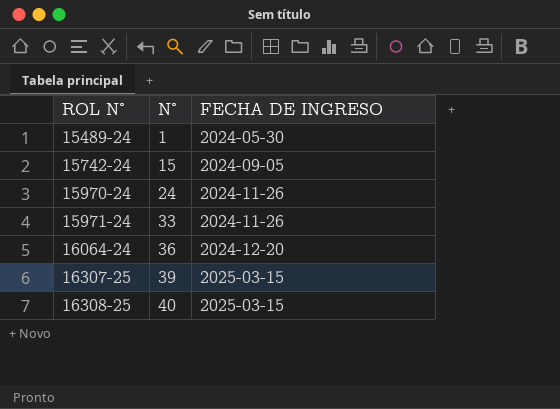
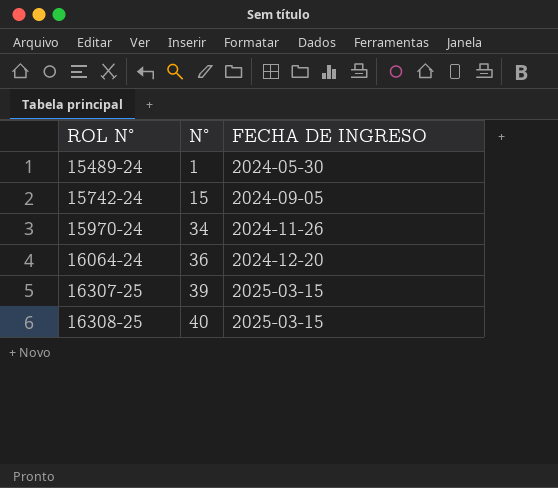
row 15971-24: 33 | 2024-11-26 -> none
15970-24 | N°: 24 -> 34

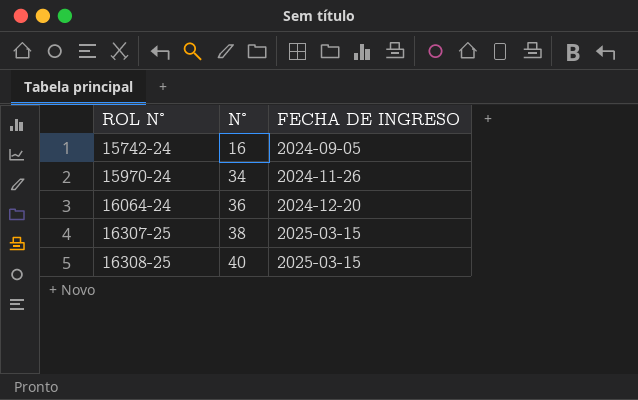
row 15489-24: 1 | 2024-05-30 -> none
15742-24 | N°: 15 -> 16
16307-25 | N°: 39 -> 38

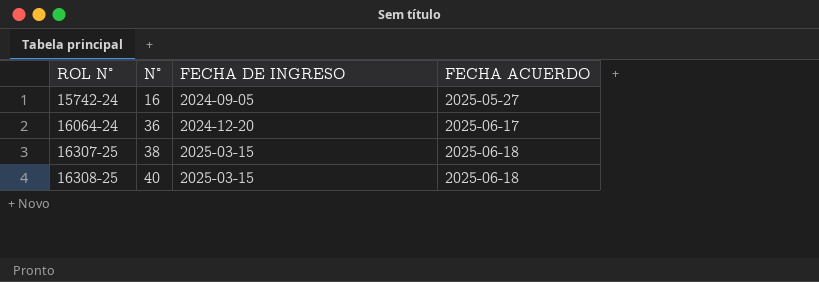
column FECHA ACUERDO | position: none -> 4
row 15970-24: 34 | 2024-11-26 -> none

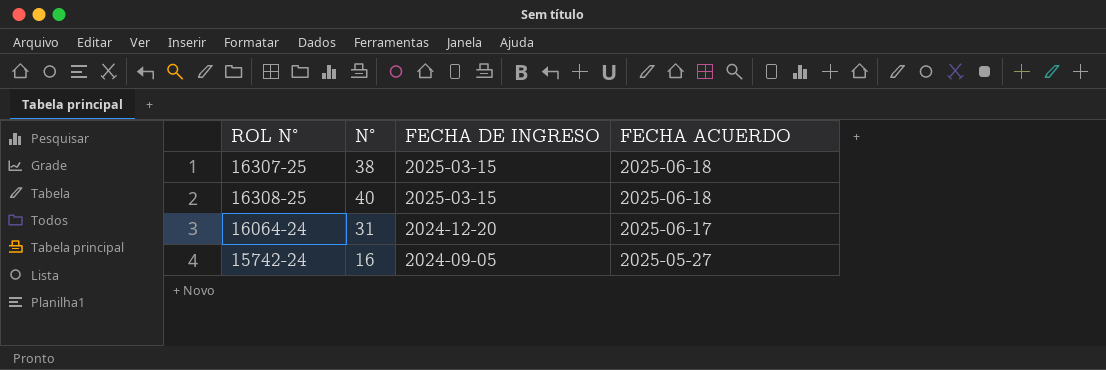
row order: ROL N° ascending -> FECHA DE INGRESO descending
16064-24 | N°: 36 -> 31

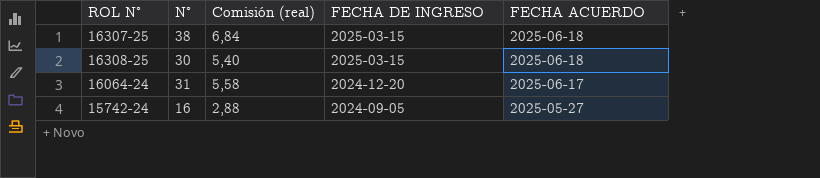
column Comisión (real) | formula: none -> [N°] * 0,18
16308-25 | N°: 40 -> 30

